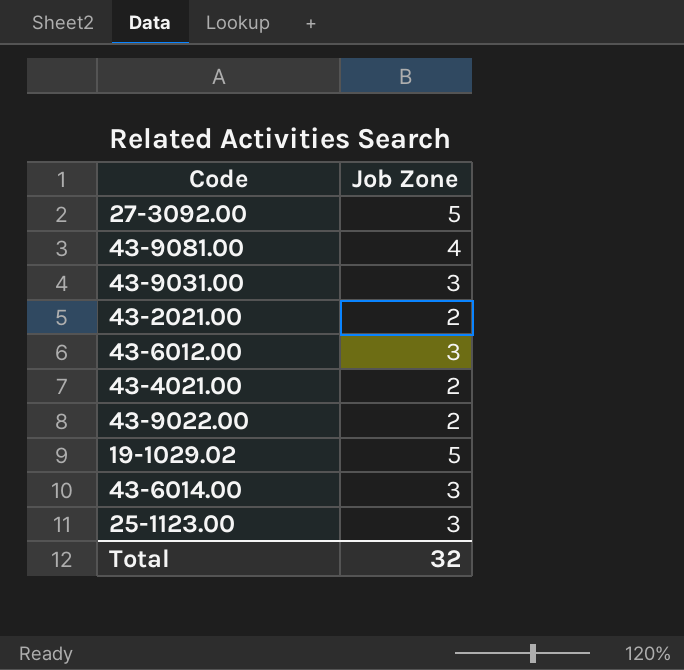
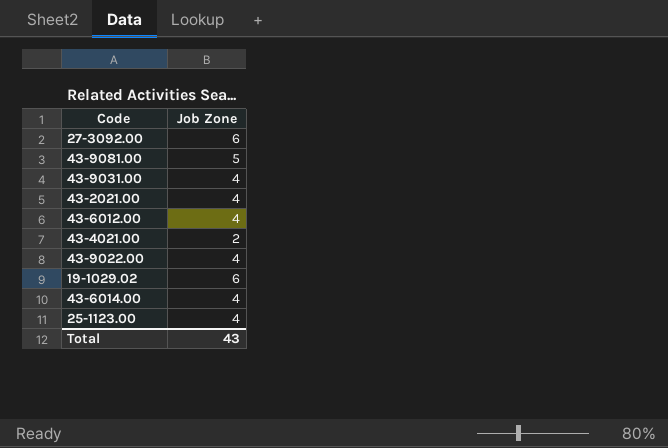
27-3092.00 | Job Zone: 5 -> 6
43-9081.00 | Job Zone: 4 -> 5
43-9031.00 | Job Zone: 3 -> 4
43-2021.00 | Job Zone: 2 -> 4
43-6012.00 | Job Zone: 3 -> 4
43-9022.00 | Job Zone: 2 -> 4
19-1029.02 | Job Zone: 5 -> 6
43-6014.00 | Job Zone: 3 -> 4
25-1123.00 | Job Zone: 3 -> 4
Total | Job Zone: 32 -> 43

